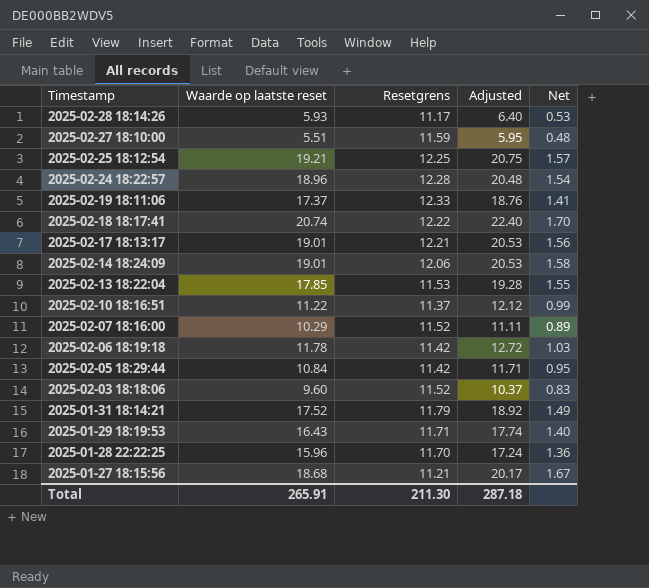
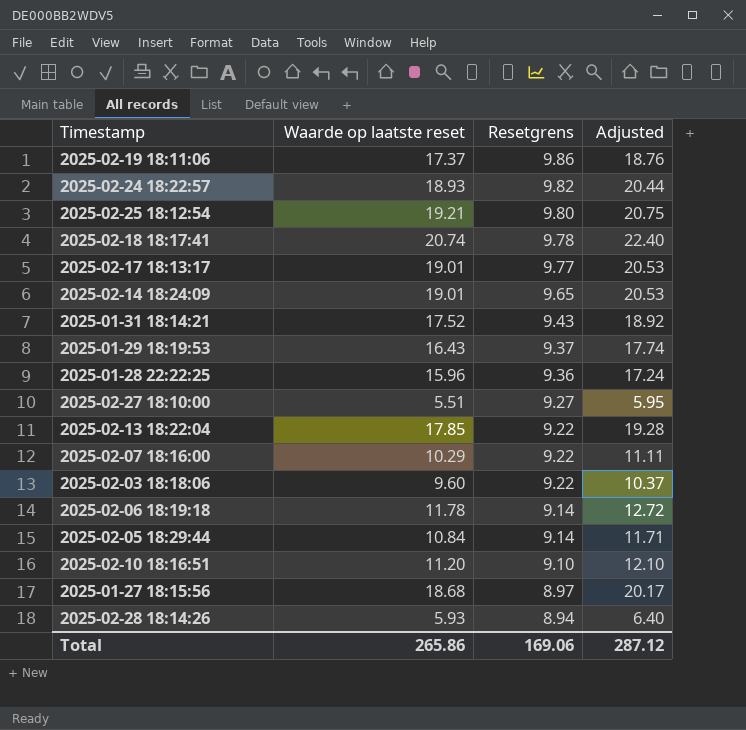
row order: Timestamp descending -> Resetgrens descending
column Net | formula: [Waarde op laatste reset] / [Resetgrens] -> none
2025-02-19 18:11:06 | Resetgrens: 12.33 -> 9.86
2025-02-24 18:22:57 | Waarde op laatste reset: 18.96 -> 18.93
2025-02-24 18:22:57 | Resetgrens: 12.28 -> 9.82
2025-02-24 18:22:57 | Adjusted: 20.48 -> 20.44
2025-02-25 18:12:54 | Resetgrens: 12.25 -> 9.80
2025-02-18 18:17:41 | Resetgrens: 12.22 -> 9.78
2025-02-17 18:13:17 | Resetgrens: 12.21 -> 9.77
2025-02-14 18:24:09 | Resetgrens: 12.06 -> 9.65
2025-01-31 18:14:21 | Resetgrens: 11.79 -> 9.43
2025-01-29 18:19:53 | Resetgrens: 11.71 -> 9.37
2025-01-28 22:22:25 | Resetgrens: 11.70 -> 9.36
2025-02-27 18:10:00 | Resetgrens: 11.59 -> 9.27
2025-02-13 18:22:04 | Resetgrens: 11.53 -> 9.22
2025-02-07 18:16:00 | Resetgrens: 11.52 -> 9.22
2025-02-03 18:18:06 | Resetgrens: 11.52 -> 9.22
2025-02-06 18:19:18 | Resetgrens: 11.42 -> 9.14
2025-02-05 18:29:44 | Resetgrens: 11.42 -> 9.14
2025-02-10 18:16:51 | Waarde op laatste reset: 11.22 -> 11.20
2025-02-10 18:16:51 | Resetgrens: 11.37 -> 9.10
2025-02-10 18:16:51 | Adjusted: 12.12 -> 12.10
2025-01-27 18:15:56 | Resetgrens: 11.21 -> 8.97
2025-02-28 18:14:26 | Resetgrens: 11.17 -> 8.94
Total | Waarde op laatste reset: 265.91 -> 265.86
Total | Resetgrens: 211.30 -> 169.06
Total | Adjusted: 287.18 -> 287.12

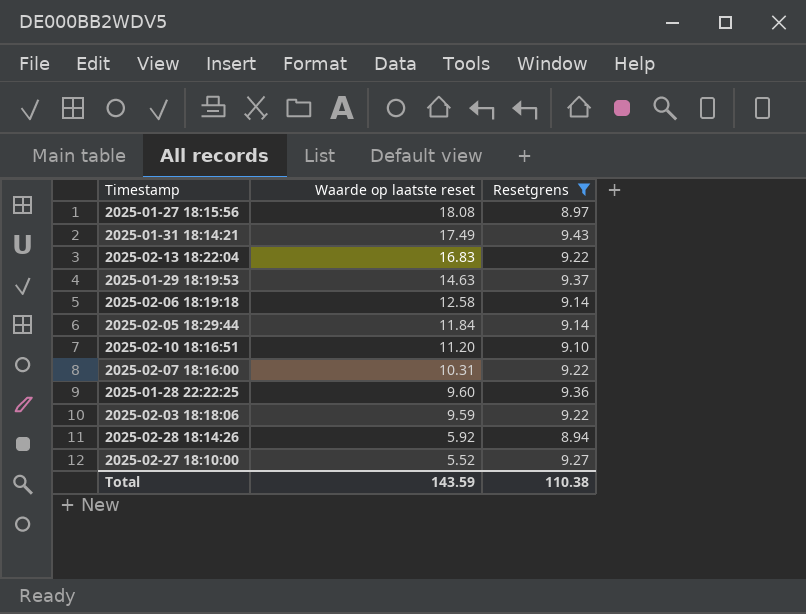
filter: none -> Resetgrens <= 9.43
row order: Resetgrens descending -> Waarde op laatste reset descending
column Adjusted | formula: [Waarde op laatste reset] * 1.08 -> none
2025-01-27 18:15:56 | Waarde op laatste reset: 18.68 -> 18.08
2025-01-31 18:14:21 | Waarde op laatste reset: 17.52 -> 17.49
2025-02-13 18:22:04 | Waarde op laatste reset: 17.85 -> 16.83
2025-01-29 18:19:53 | Waarde op laatste reset: 16.43 -> 14.63
2025-02-06 18:19:18 | Waarde op laatste reset: 11.78 -> 12.58
2025-02-05 18:29:44 | Waarde op laatste reset: 10.84 -> 11.84
2025-02-07 18:16:00 | Waarde op laatste reset: 10.29 -> 10.31
2025-01-28 22:22:25 | Waarde op laatste reset: 15.96 -> 9.60
2025-02-03 18:18:06 | Waarde op laatste reset: 9.60 -> 9.59
2025-02-28 18:14:26 | Waarde op laatste reset: 5.93 -> 5.92
2025-02-27 18:10:00 | Waarde op laatste reset: 5.51 -> 5.52
Total | Waarde op laatste reset: 265.86 -> 143.59
Total | Resetgrens: 169.06 -> 110.38

